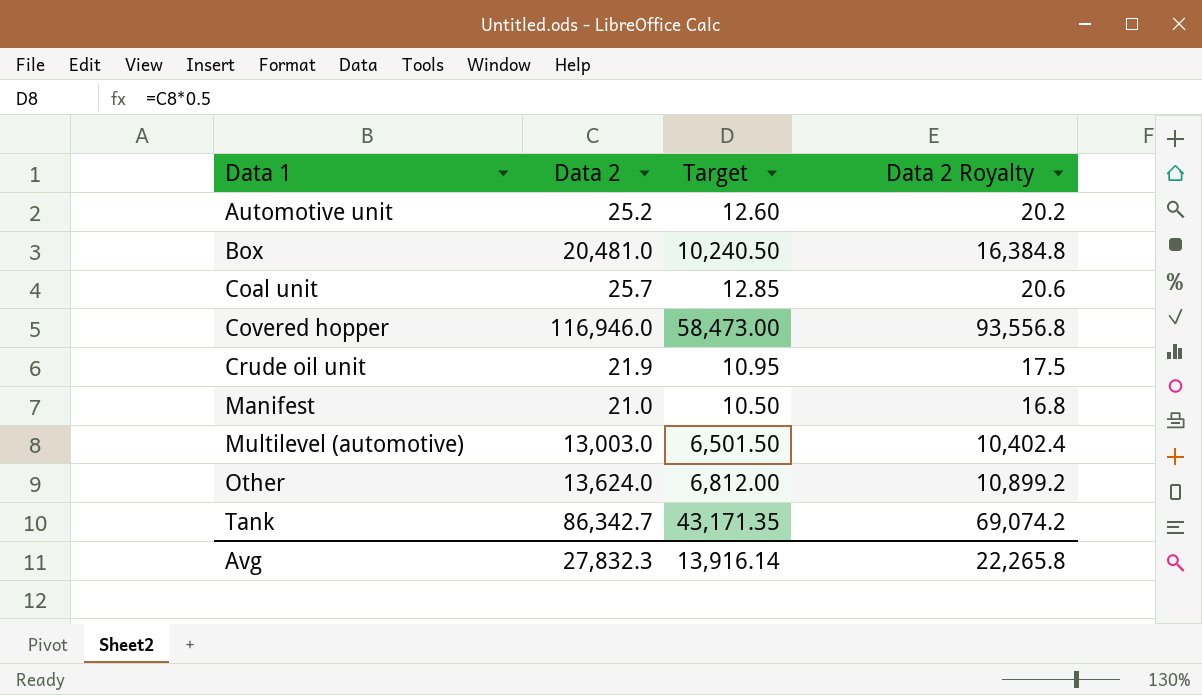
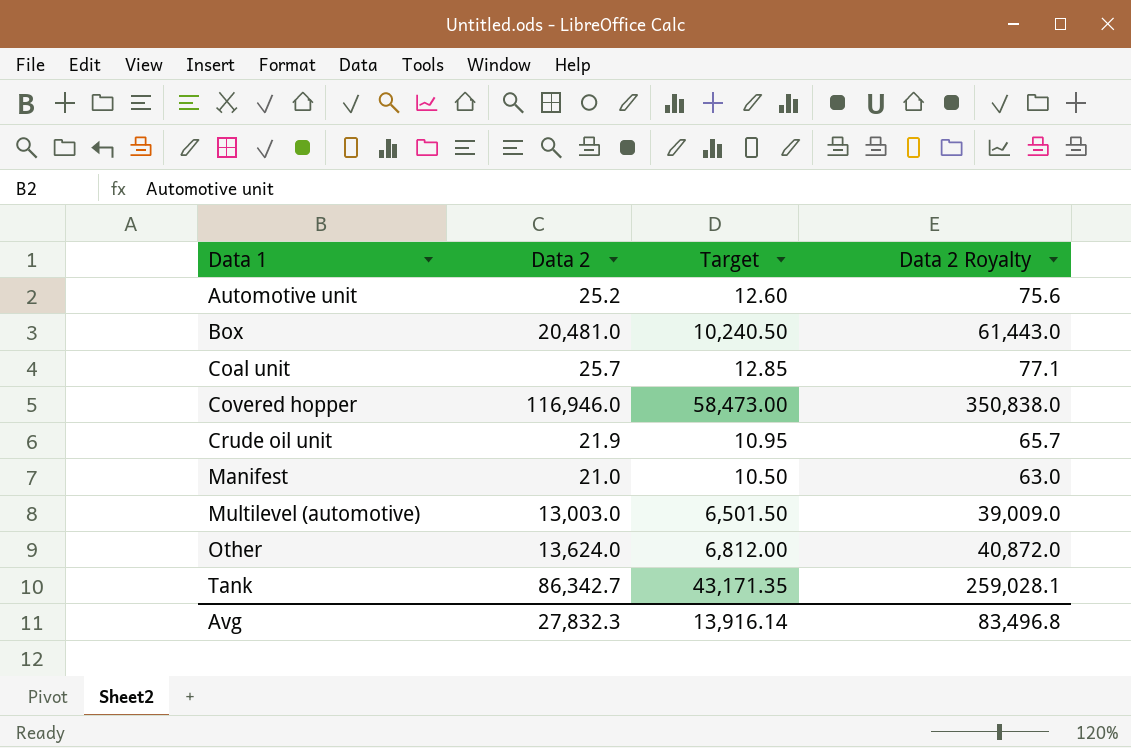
column Data 2 Royalty | formula: [Data 2] * 0.8 -> [Data 2] * 3
Avg | Data 2 Royalty: 22,265.8 -> 83,496.8

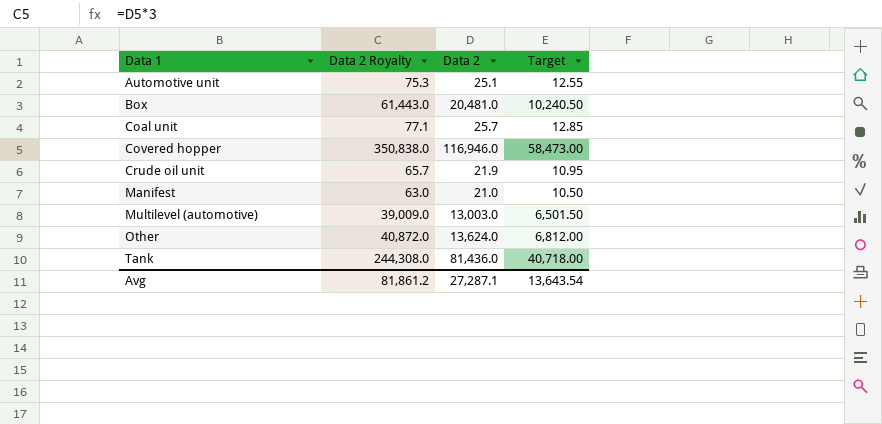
column Data 2 Royalty | position: 4 -> 2
Automotive unit | Data 2 Royalty: 75.6 -> 75.3
Automotive unit | Data 2: 25.2 -> 25.1
Automotive unit | Target: 12.60 -> 12.55
Tank | Data 2 Royalty: 259,028.1 -> 244,308.0
Tank | Data 2: 86,342.7 -> 81,436.0
Tank | Target: 43,171.35 -> 40,718.00
Avg | Data 2 Royalty: 83,496.8 -> 81,861.2
Avg | Data 2: 27,832.3 -> 27,287.1
Avg | Target: 13,916.14 -> 13,643.54

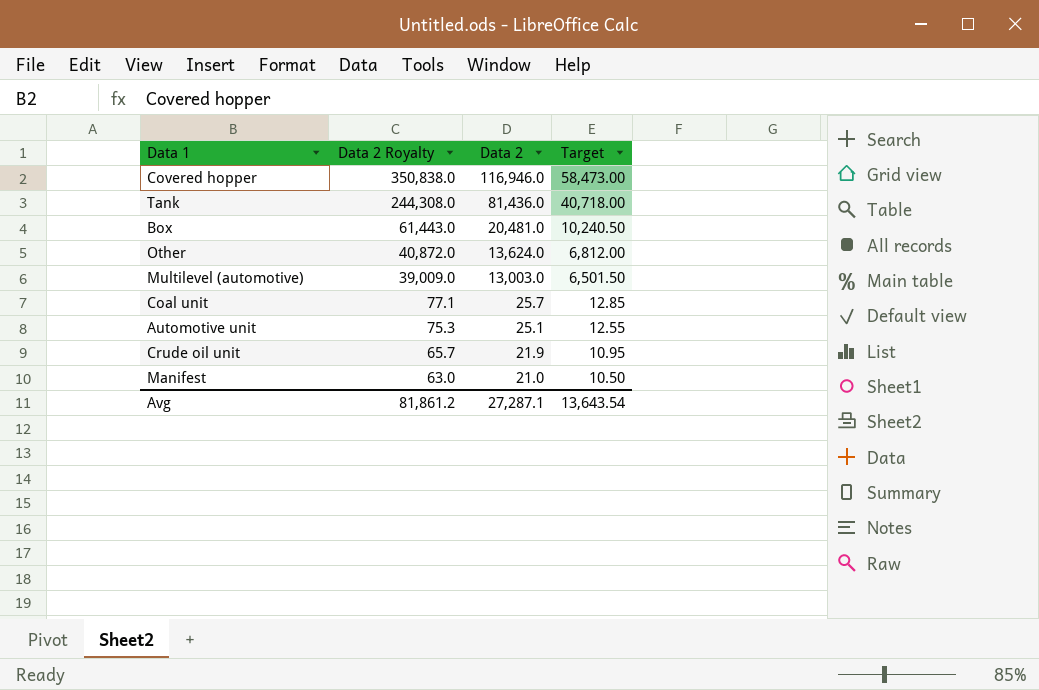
row order: Data 1 ascending -> Data 2 Royalty descending

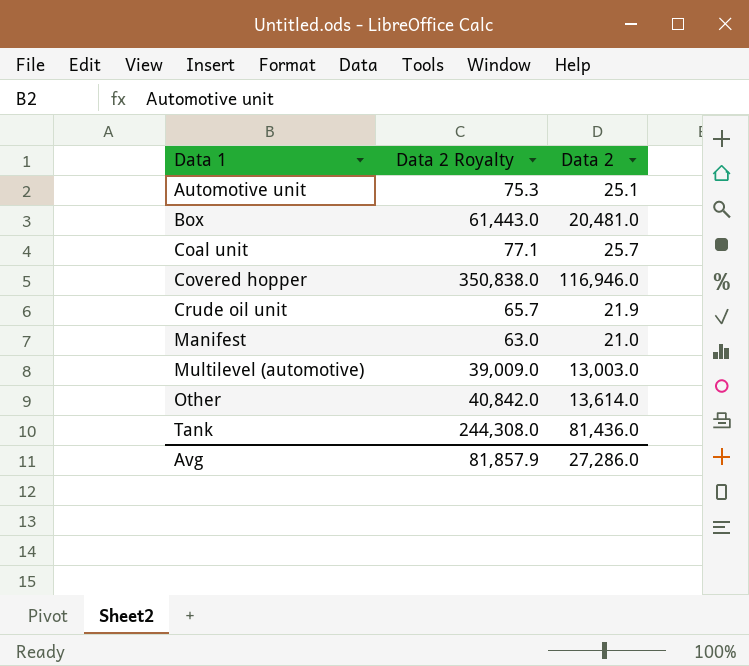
row order: Data 2 Royalty descending -> Data 1 ascending
column Target | formula: [Data 2] * 0.5 -> none
Other | Data 2 Royalty: 40,872.0 -> 40,842.0
Other | Data 2: 13,624.0 -> 13,614.0
Avg | Data 2 Royalty: 81,861.2 -> 81,857.9
Avg | Data 2: 27,287.1 -> 27,286.0

